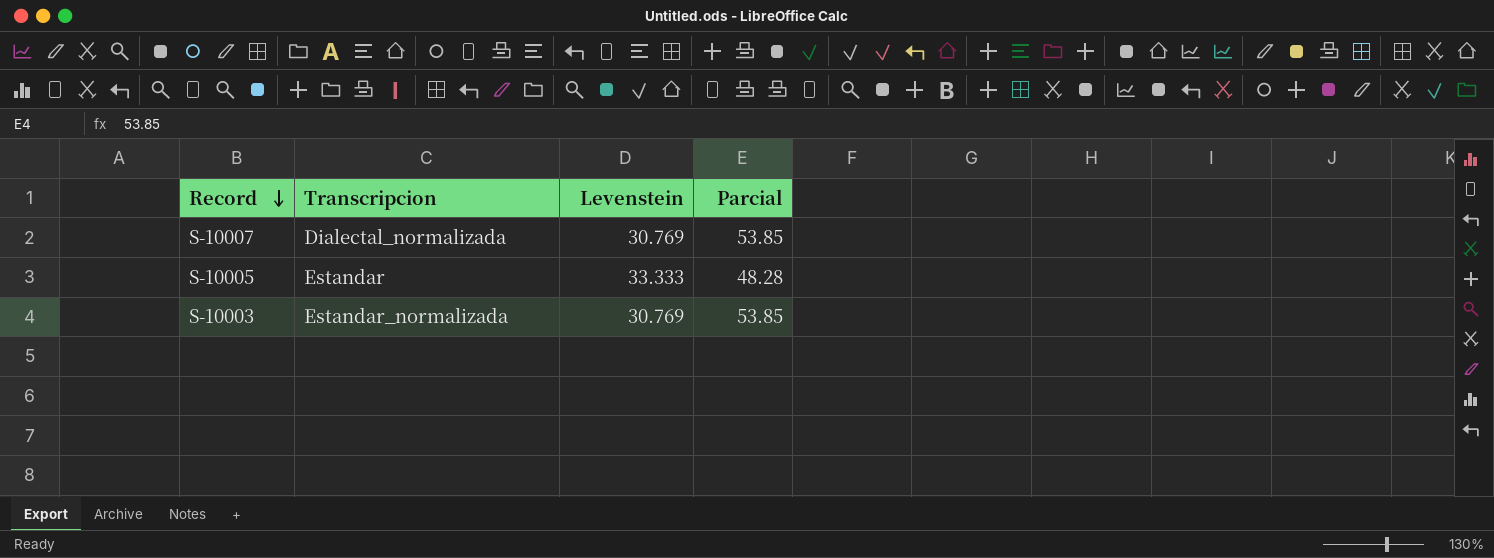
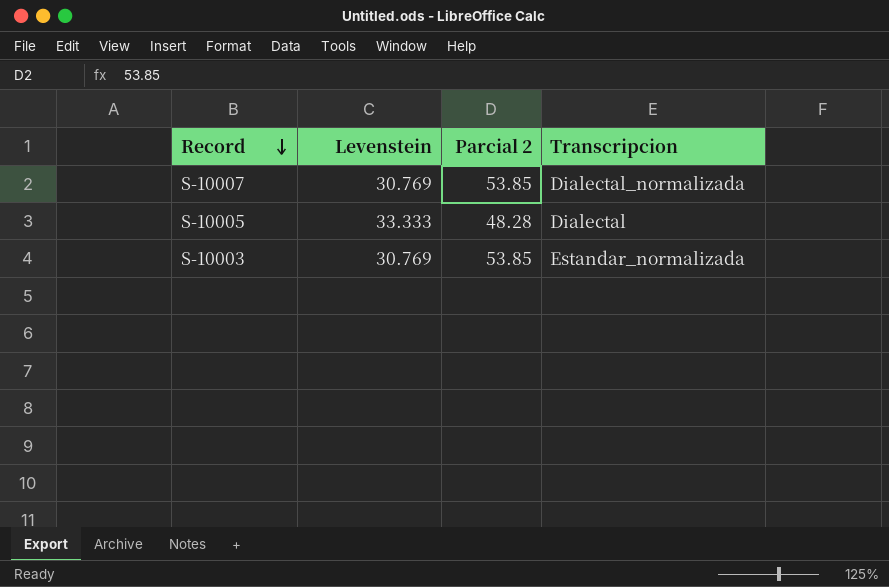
column name: Parcial -> Parcial 2
column Transcripcion | position: 2 -> 4
S-10005 | Transcripcion: Estandar -> Dialectal

